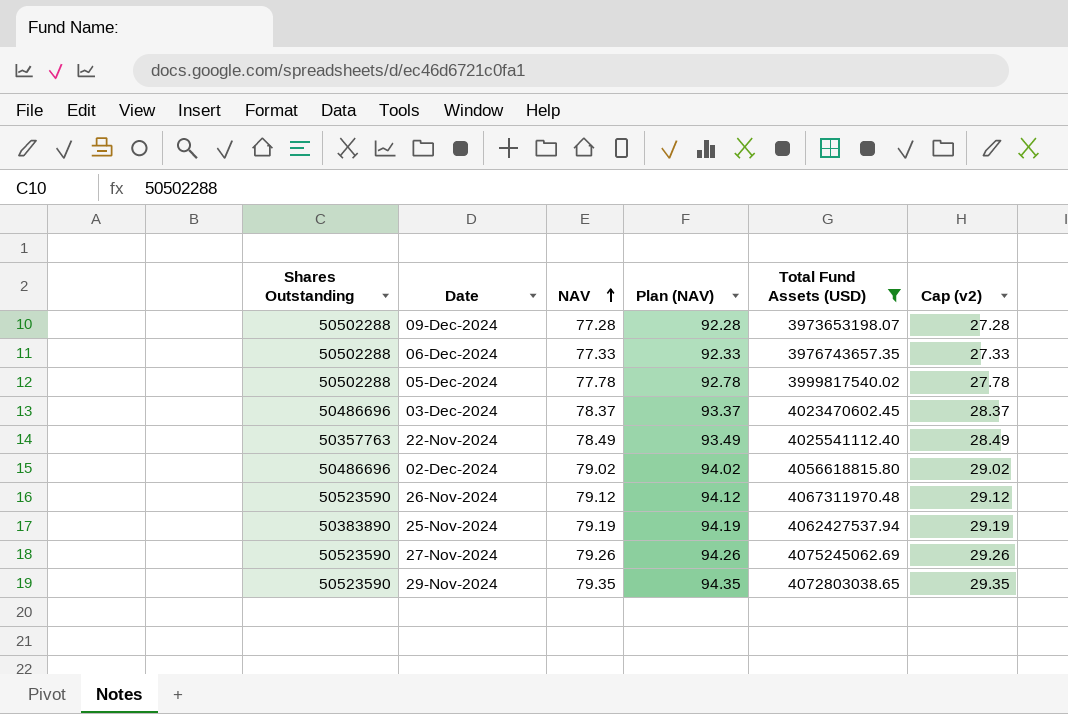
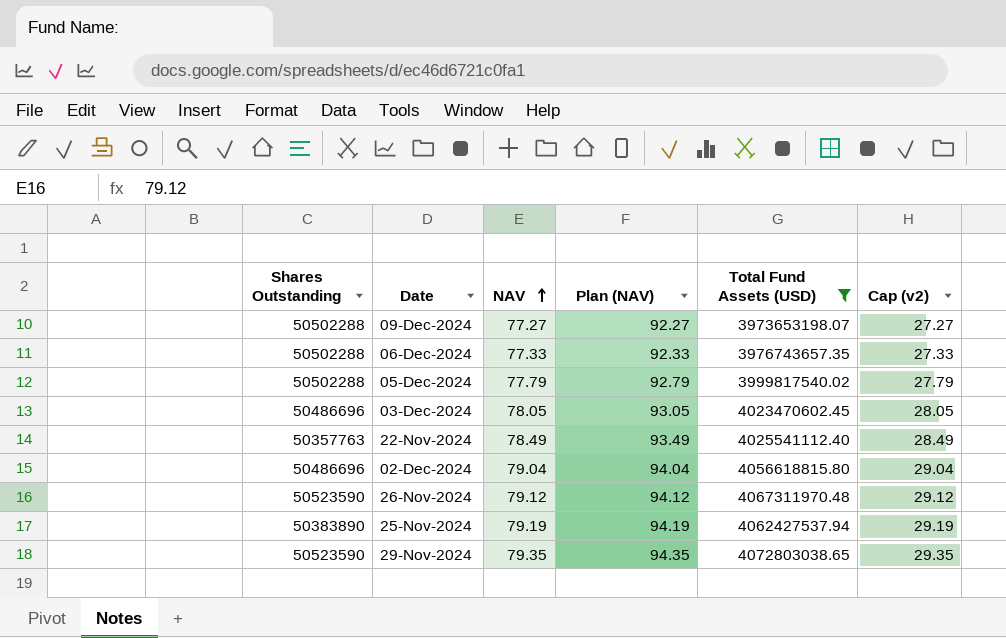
row 27-Nov-2024: 50523590 | 79.26 | 94.26 | 4075245062.69 | 29.26 -> none
09-Dec-2024 | NAV: 77.28 -> 77.27
09-Dec-2024 | Plan (NAV): 92.28 -> 92.27
09-Dec-2024 | Cap (v2): 27.28 -> 27.27
05-Dec-2024 | NAV: 77.78 -> 77.79
05-Dec-2024 | Plan (NAV): 92.78 -> 92.79
05-Dec-2024 | Cap (v2): 27.78 -> 27.79
03-Dec-2024 | NAV: 78.37 -> 78.05
03-Dec-2024 | Plan (NAV): 93.37 -> 93.05
03-Dec-2024 | Cap (v2): 28.37 -> 28.05
02-Dec-2024 | NAV: 79.02 -> 79.04
02-Dec-2024 | Plan (NAV): 94.02 -> 94.04
02-Dec-2024 | Cap (v2): 29.02 -> 29.04

